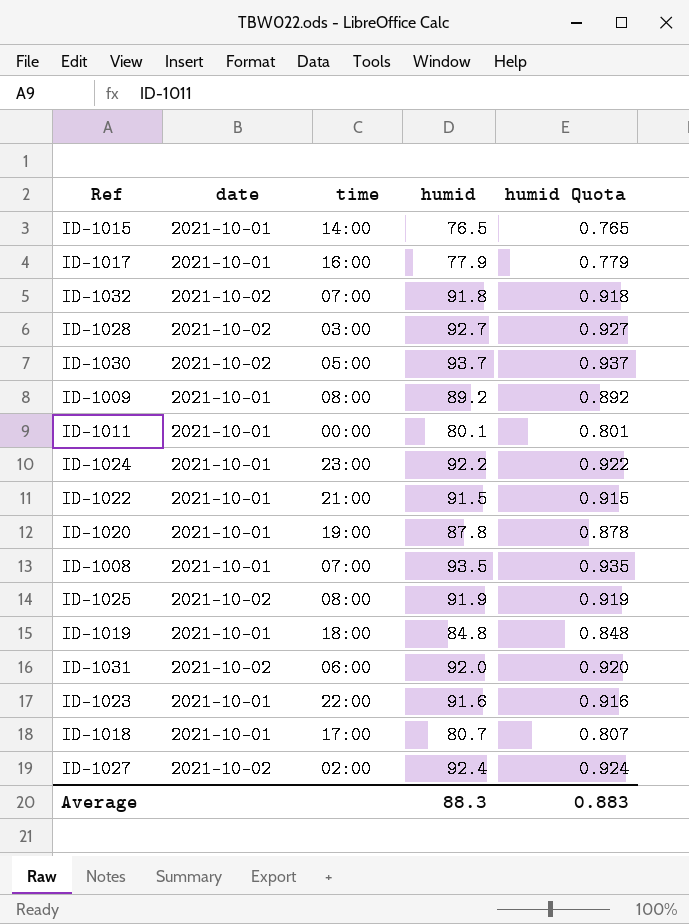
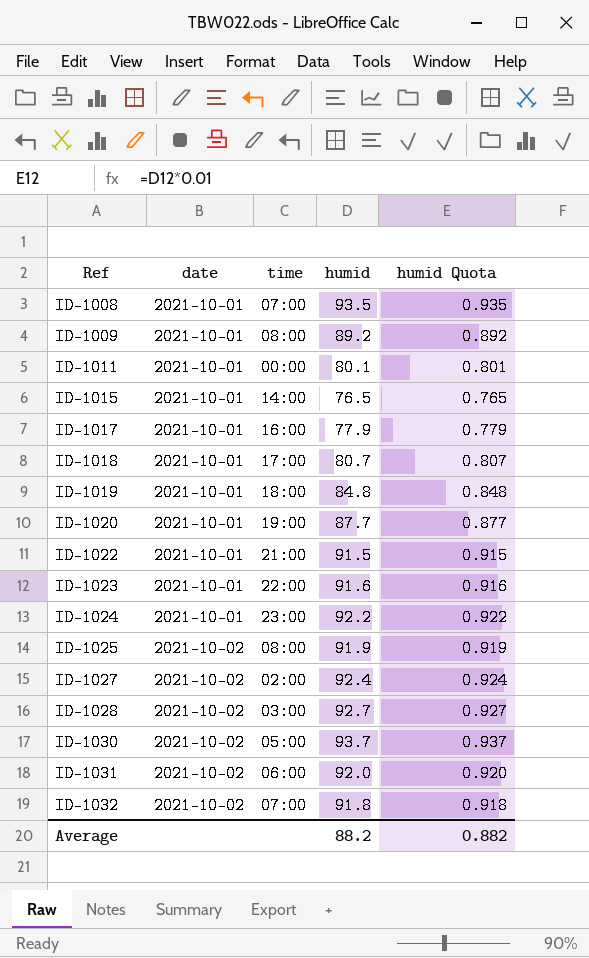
row order: none -> Ref ascending
ID-1020 | humid: 87.8 -> 87.7
ID-1020 | humid Quota: 0.878 -> 0.877
Average | humid: 88.3 -> 88.2
Average | humid Quota: 0.883 -> 0.882

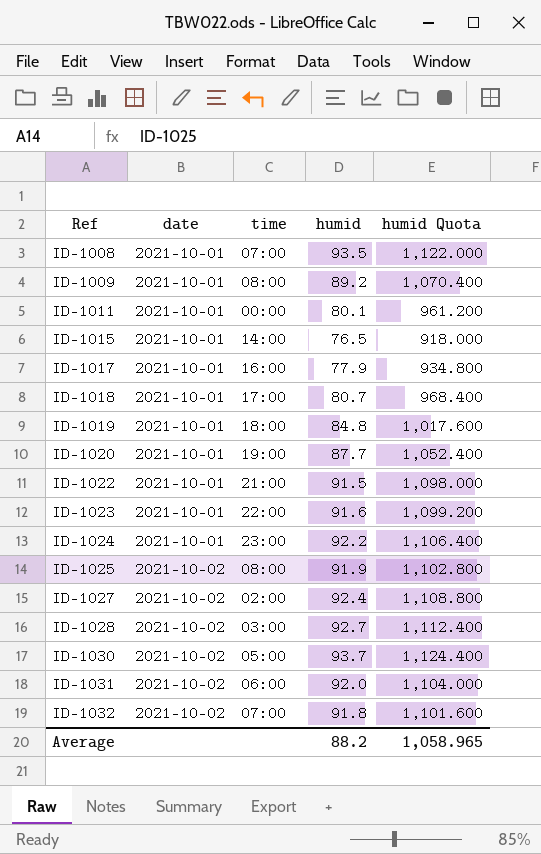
column humid Quota | formula: [humid] * 0.01 -> [humid] * 12
Average | humid Quota: 0.882 -> 1,058.965

